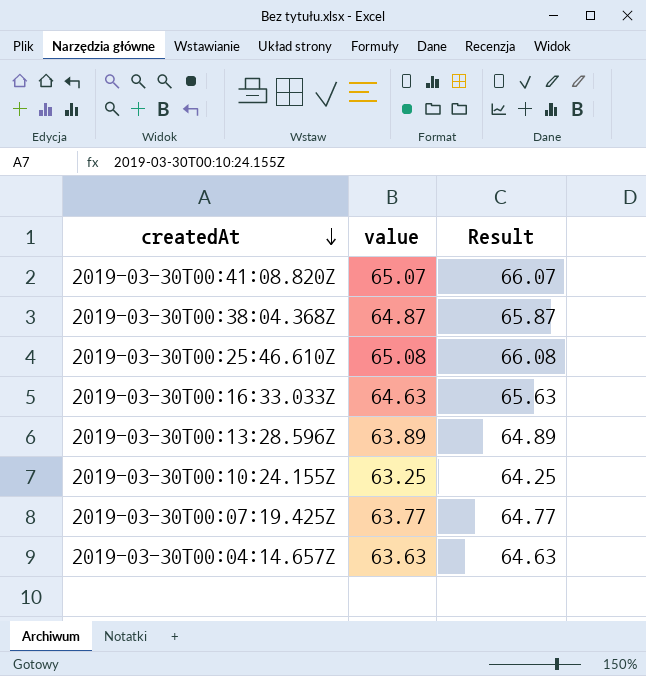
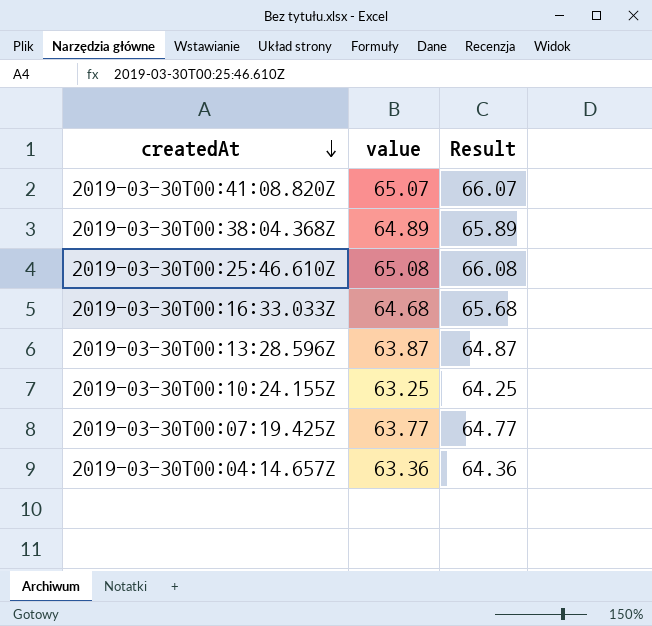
2019-03-30T00:38:04.368Z | value: 64.87 -> 64.89
2019-03-30T00:38:04.368Z | Result: 65.87 -> 65.89
2019-03-30T00:16:33.033Z | value: 64.63 -> 64.68
2019-03-30T00:16:33.033Z | Result: 65.63 -> 65.68
2019-03-30T00:13:28.596Z | value: 63.89 -> 63.87
2019-03-30T00:13:28.596Z | Result: 64.89 -> 64.87
2019-03-30T00:04:14.657Z | value: 63.63 -> 63.36
2019-03-30T00:04:14.657Z | Result: 64.63 -> 64.36

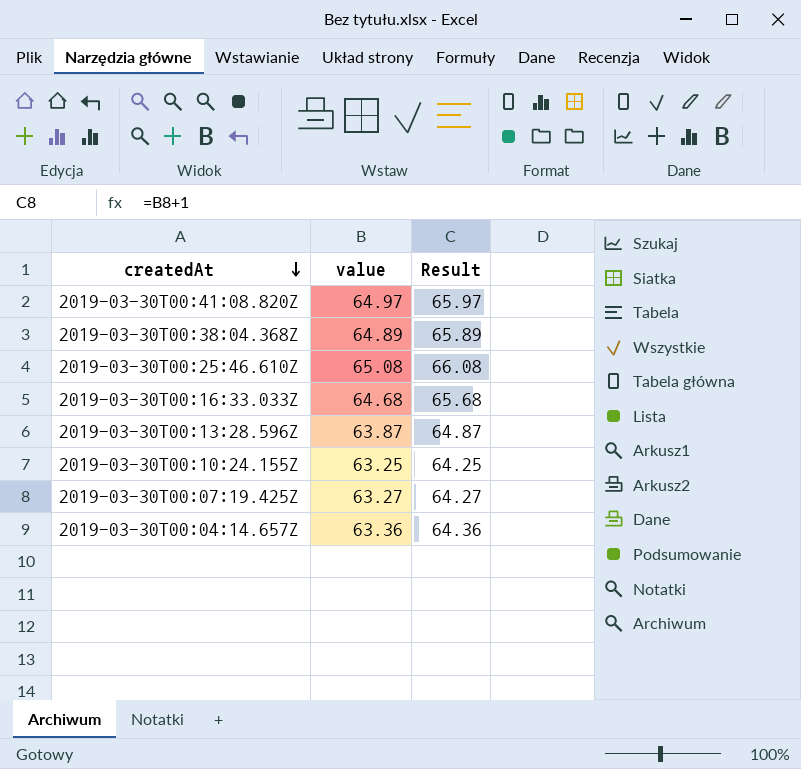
2019-03-30T00:41:08.820Z | value: 65.07 -> 64.97
2019-03-30T00:41:08.820Z | Result: 66.07 -> 65.97
2019-03-30T00:07:19.425Z | value: 63.77 -> 63.27
2019-03-30T00:07:19.425Z | Result: 64.77 -> 64.27

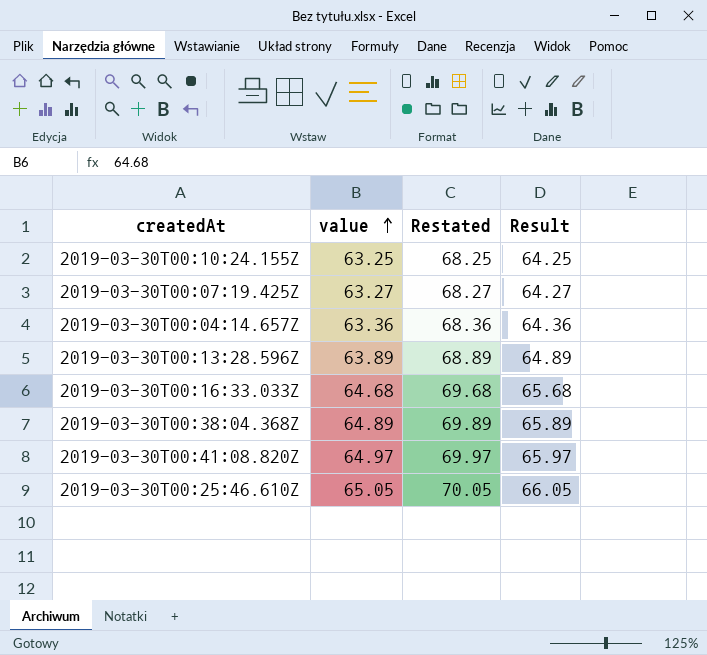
row order: createdAt descending -> value ascending
column Restated | formula: none -> [value] + 5
2019-03-30T00:13:28.596Z | value: 63.87 -> 63.89
2019-03-30T00:13:28.596Z | Result: 64.87 -> 64.89
2019-03-30T00:25:46.610Z | value: 65.08 -> 65.05
2019-03-30T00:25:46.610Z | Result: 66.08 -> 66.05

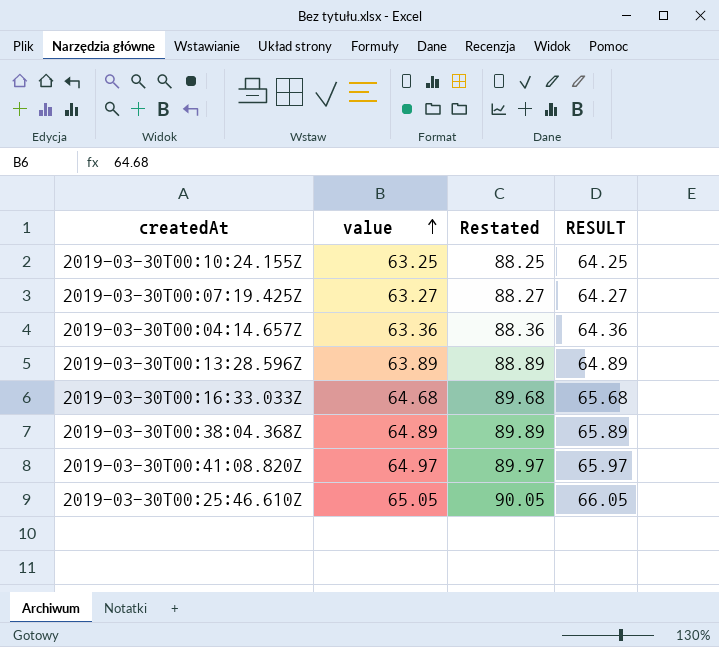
column Restated | formula: [value] + 5 -> [value] + 25
column name: Result -> RESULT

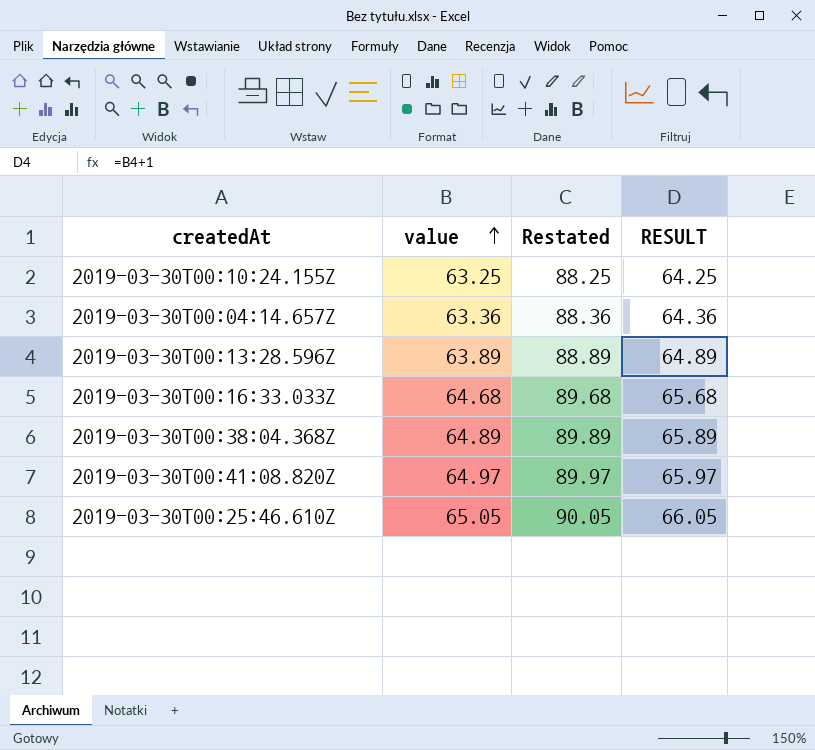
row 2019-03-30T00:07:19.425Z: 63.27 | 88.27 | 64.27 -> none

